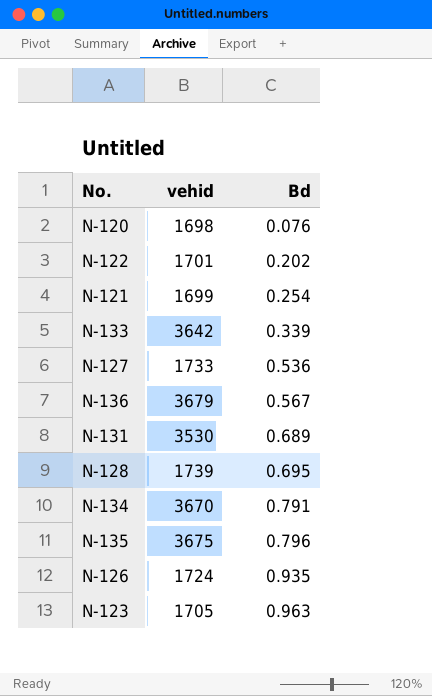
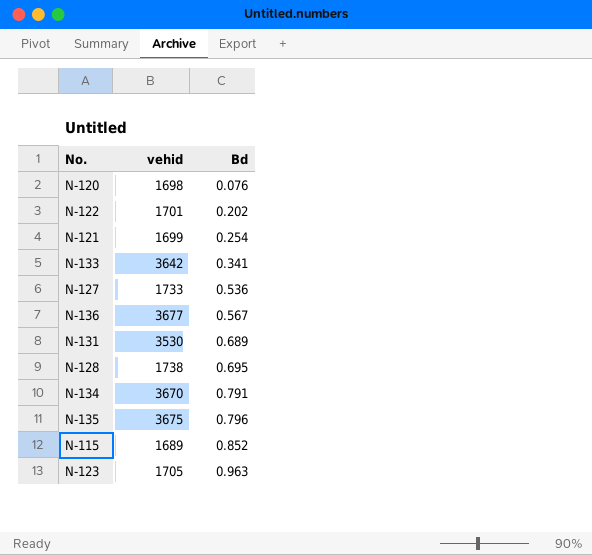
row N-126: 1724 | 0.935 -> none
N-133 | Bd: 0.339 -> 0.341
N-136 | vehid: 3679 -> 3677
N-128 | vehid: 1739 -> 1738
row N-115: none -> 1689 | 0.852

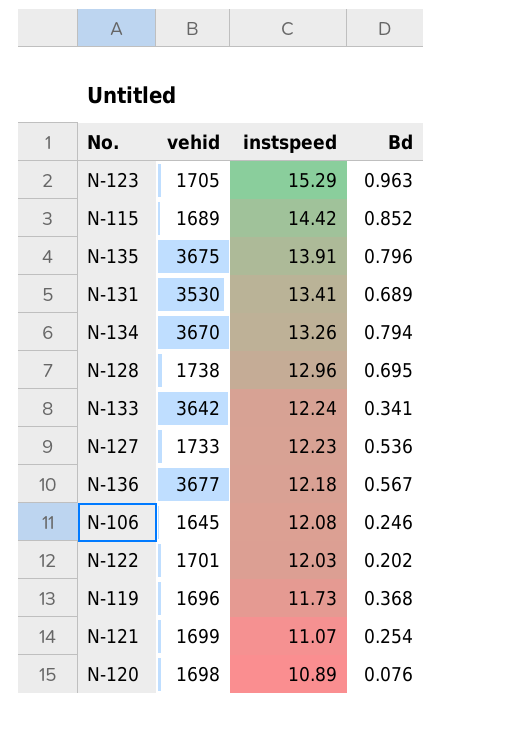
row order: Bd ascending -> instspeed descending
column instspeed | position: none -> 3
N-134 | Bd: 0.791 -> 0.794
row N-106: none -> 1645 | 12.08 | 0.246
row N-119: none -> 1696 | 11.73 | 0.368

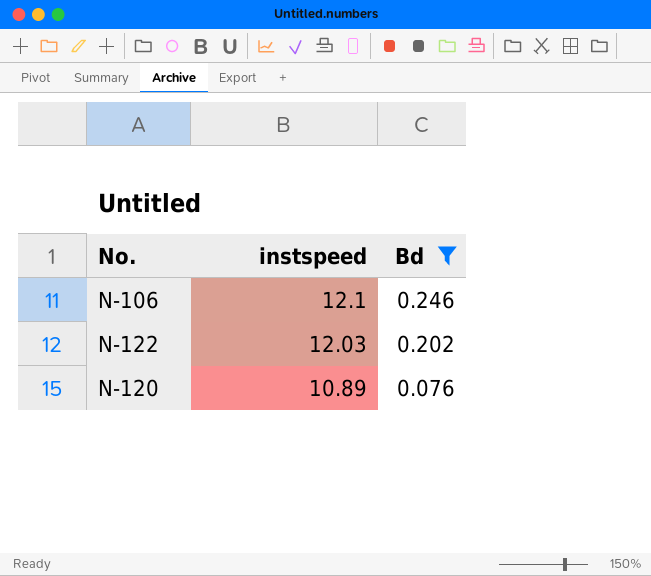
filter: none -> Bd <= 0.246
column vehid | position: 2 -> none
N-106 | instspeed: 12.08 -> 12.1

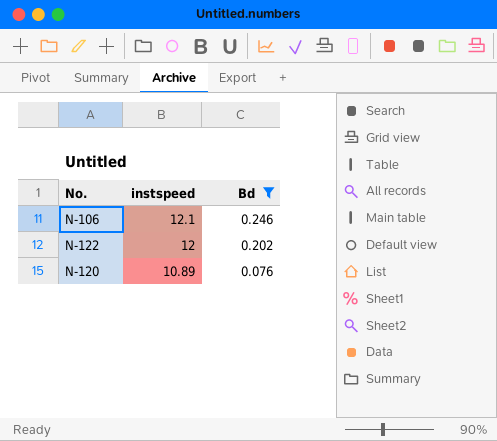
N-122 | instspeed: 12.03 -> 12

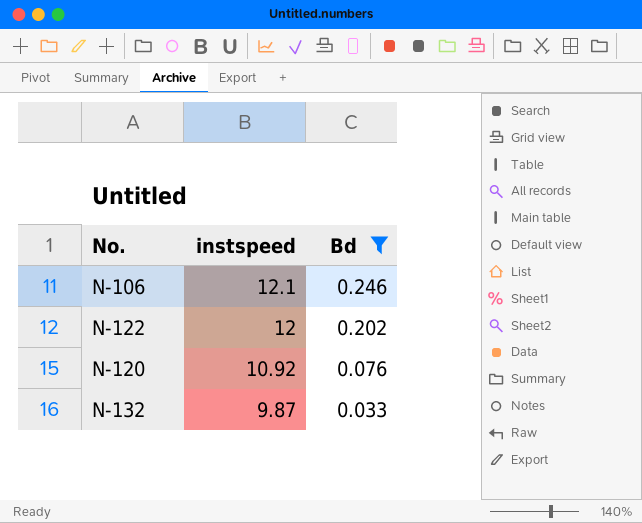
N-120 | instspeed: 10.89 -> 10.92
row N-132: none -> 9.87 | 0.033

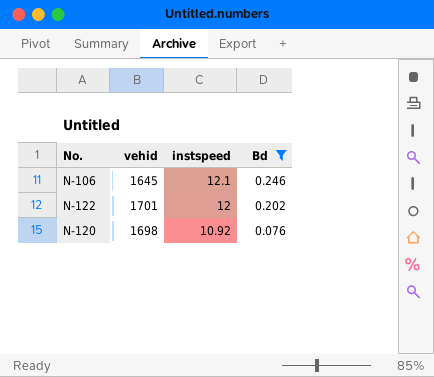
column vehid | position: none -> 2
row N-132: 9.87 | 0.033 -> none

